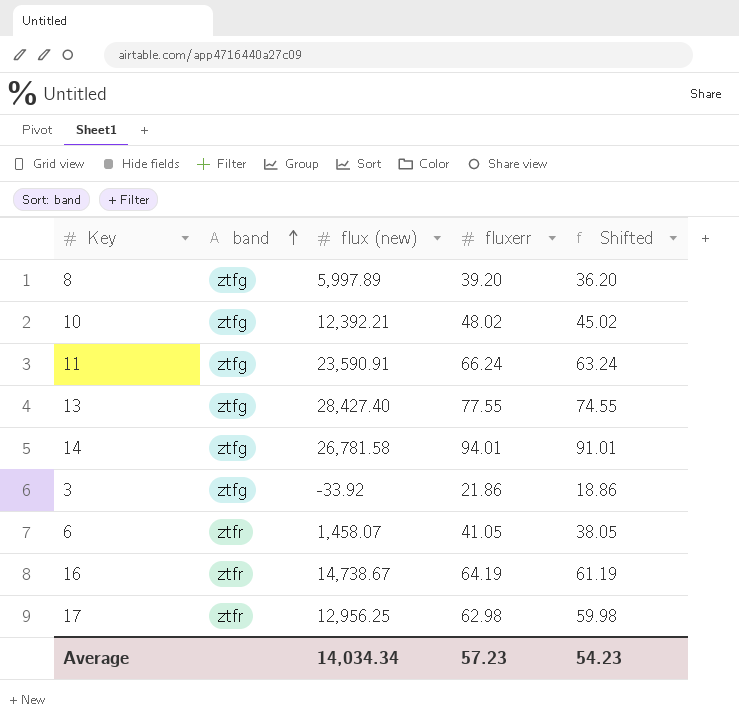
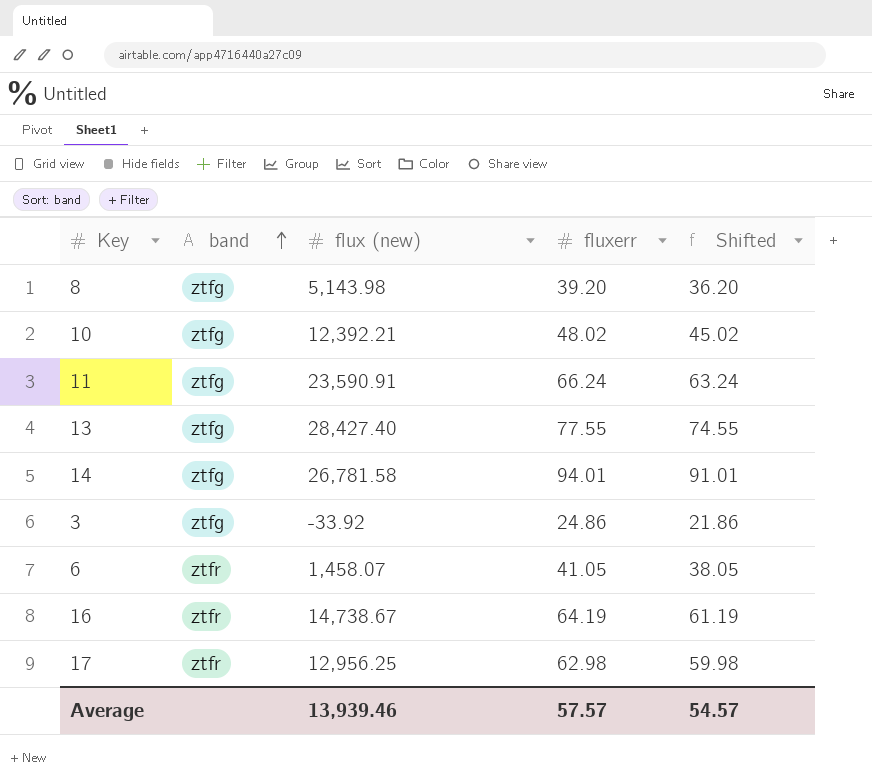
8 | flux (new): 5,997.89 -> 5,143.98
3 | fluxerr: 21.86 -> 24.86
3 | Shifted: 18.86 -> 21.86
Average | flux (new): 14,034.34 -> 13,939.46
Average | fluxerr: 57.23 -> 57.57
Average | Shifted: 54.23 -> 54.57

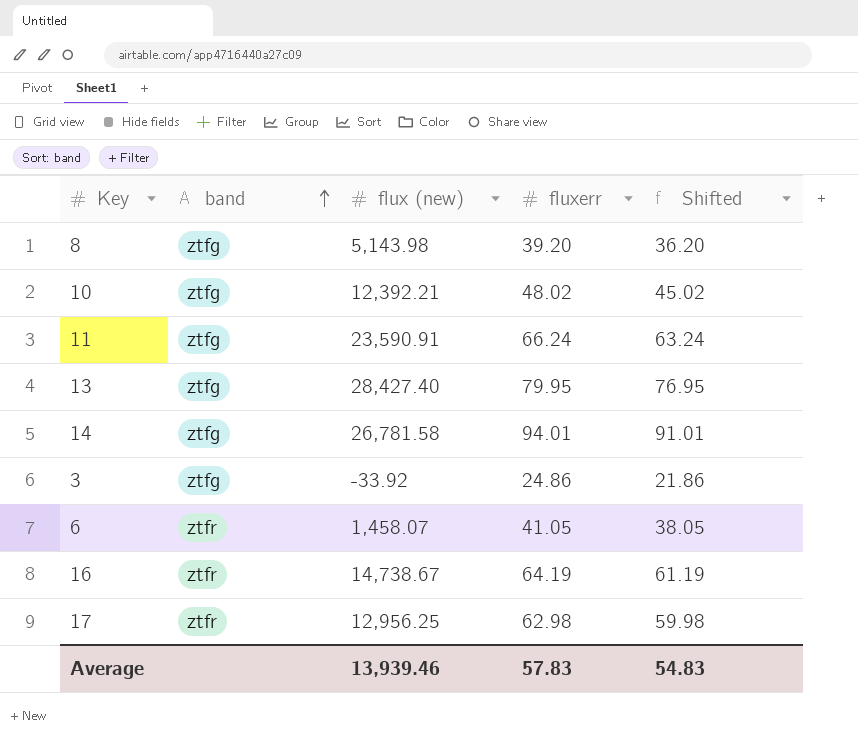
13 | fluxerr: 77.55 -> 79.95
13 | Shifted: 74.55 -> 76.95
Average | fluxerr: 57.57 -> 57.83
Average | Shifted: 54.57 -> 54.83

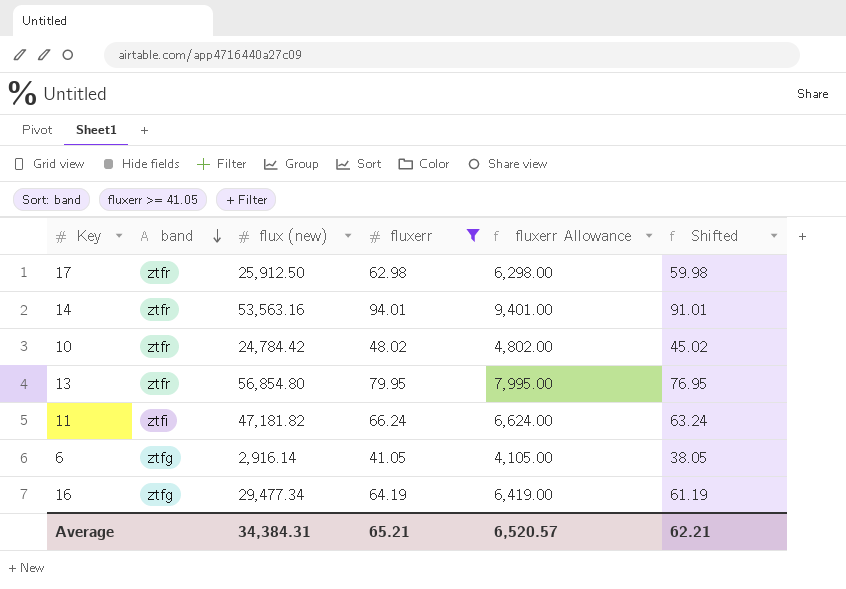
filter: none -> fluxerr >= 41.05
row order: band ascending -> band descending
column fluxerr Allowance | formula: none -> [fluxerr] * 100
17 | flux (new): 12,956.25 -> 25,912.50
14 | band: ztfg -> ztfr
14 | flux (new): 26,781.58 -> 53,563.16
10 | band: ztfg -> ztfr
10 | flux (new): 12,392.21 -> 24,784.42
13 | band: ztfg -> ztfr
13 | flux (new): 28,427.40 -> 56,854.80
11 | band: ztfg -> ztfi
11 | flux (new): 23,590.91 -> 47,181.82
6 | band: ztfr -> ztfg
6 | flux (new): 1,458.07 -> 2,916.14
16 | band: ztfr -> ztfg
16 | flux (new): 14,738.67 -> 29,477.34
Average | flux (new): 13,939.46 -> 34,384.31
Average | fluxerr: 57.83 -> 65.21
Average | Shifted: 54.83 -> 62.21

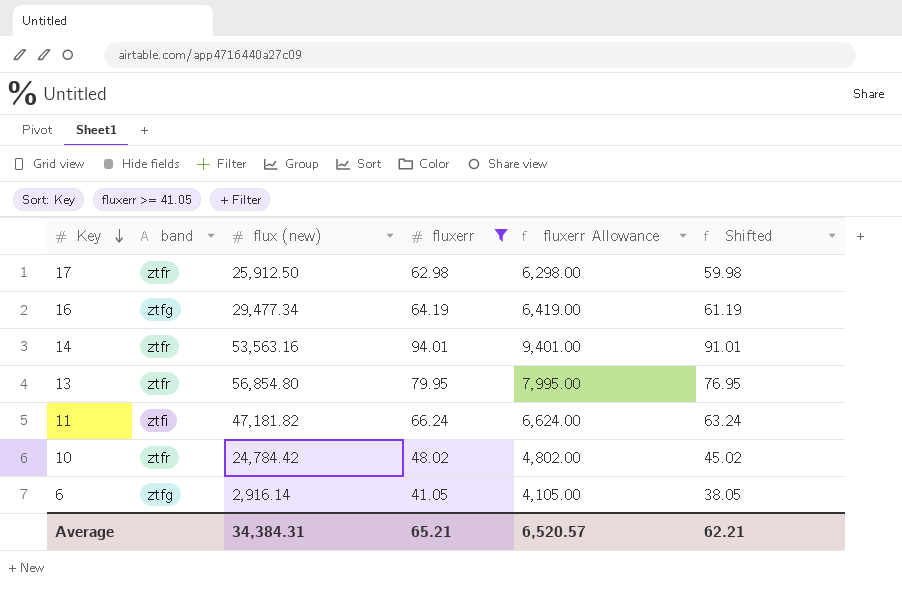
row order: band descending -> Key descending

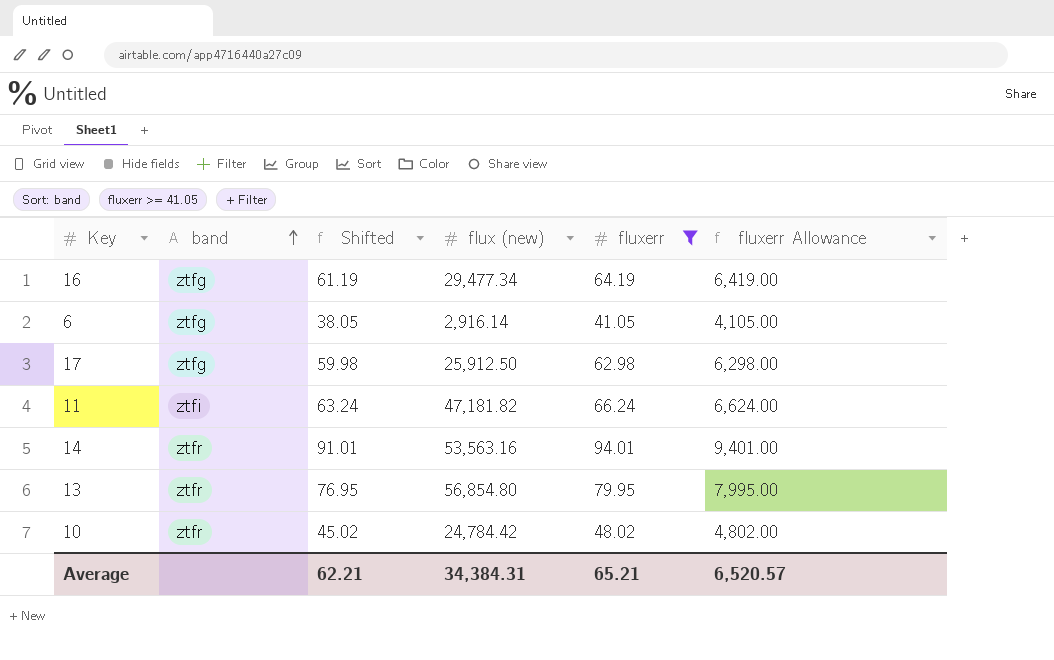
row order: Key descending -> band ascending
column Shifted | position: 6 -> 3
17 | band: ztfr -> ztfg

